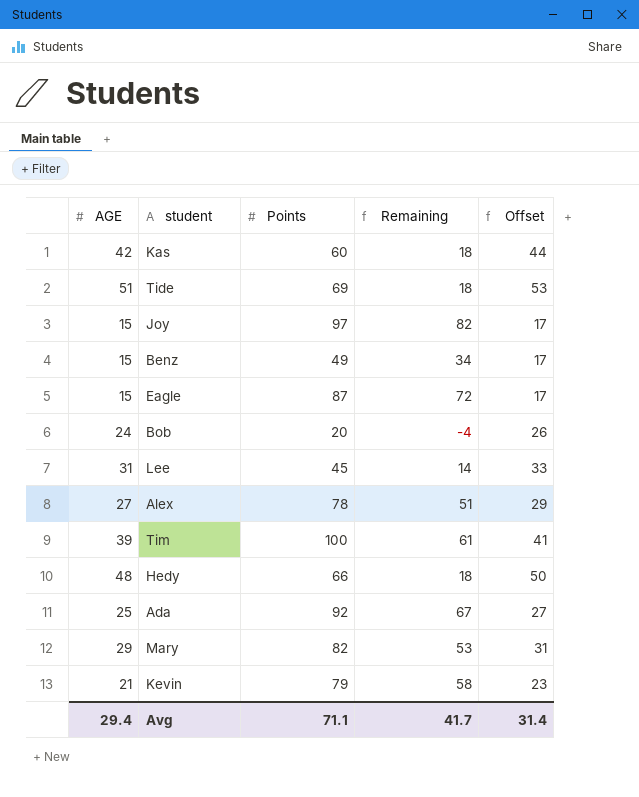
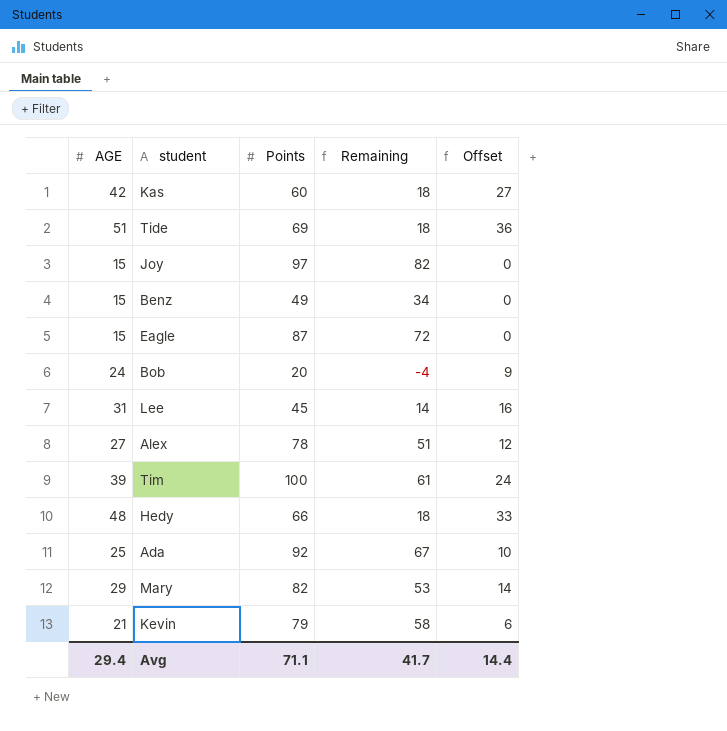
column Offset | formula: [AGE] + 2 -> [AGE] - 15
Avg | Offset: 31.4 -> 14.4

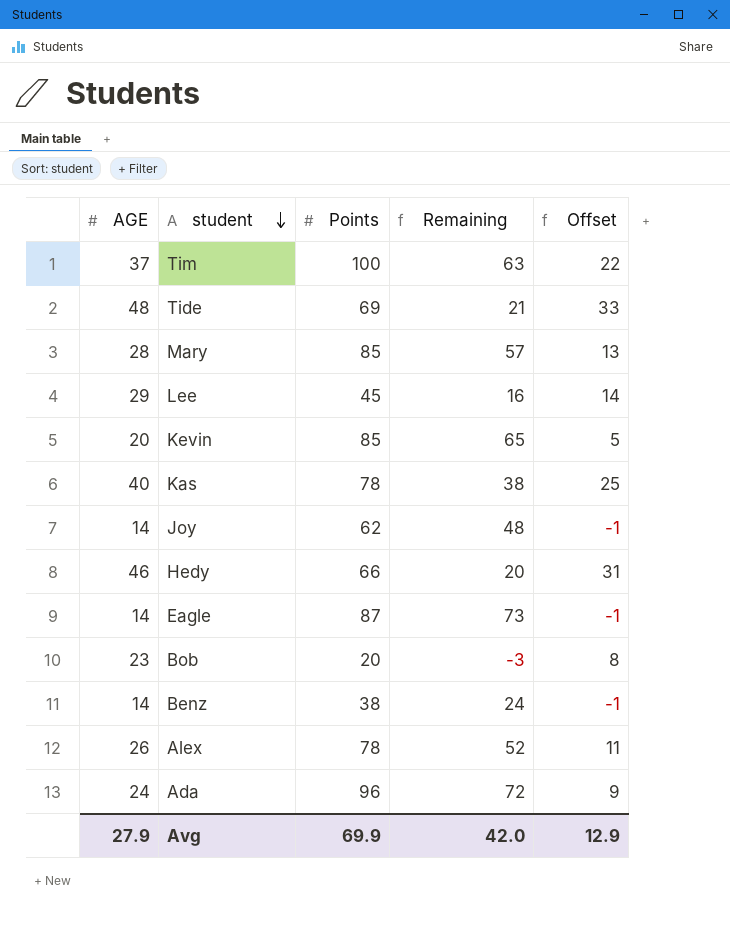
row order: none -> student descending
Tim | AGE: 39 -> 37
Tim | Remaining: 61 -> 63
Tim | Offset: 24 -> 22
Tide | AGE: 51 -> 48
Tide | Remaining: 18 -> 21
Tide | Offset: 36 -> 33
Mary | AGE: 29 -> 28
Mary | Points: 82 -> 85
Mary | Remaining: 53 -> 57
Mary | Offset: 14 -> 13
Lee | AGE: 31 -> 29
Lee | Remaining: 14 -> 16
Lee | Offset: 16 -> 14
Kevin | AGE: 21 -> 20
Kevin | Points: 79 -> 85
Kevin | Remaining: 58 -> 65
Kevin | Offset: 6 -> 5
Kas | AGE: 42 -> 40
Kas | Points: 60 -> 78
Kas | Remaining: 18 -> 38
Kas | Offset: 27 -> 25
Joy | AGE: 15 -> 14
Joy | Points: 97 -> 62
Joy | Remaining: 82 -> 48
Joy | Offset: 0 -> -1
Hedy | AGE: 48 -> 46
Hedy | Remaining: 18 -> 20
Hedy | Offset: 33 -> 31
Eagle | AGE: 15 -> 14
Eagle | Remaining: 72 -> 73
Eagle | Offset: 0 -> -1
Bob | AGE: 24 -> 23
Bob | Remaining: -4 -> -3
Bob | Offset: 9 -> 8
Benz | AGE: 15 -> 14
Benz | Points: 49 -> 38
Benz | Remaining: 34 -> 24
Benz | Offset: 0 -> -1
Alex | AGE: 27 -> 26
Alex | Remaining: 51 -> 52
Alex | Offset: 12 -> 11
Ada | AGE: 25 -> 24
Ada | Points: 92 -> 96
Ada | Remaining: 67 -> 72
Ada | Offset: 10 -> 9
Avg | AGE: 29.4 -> 27.9
Avg | Points: 71.1 -> 69.9
Avg | Remaining: 41.7 -> 42.0
Avg | Offset: 14.4 -> 12.9

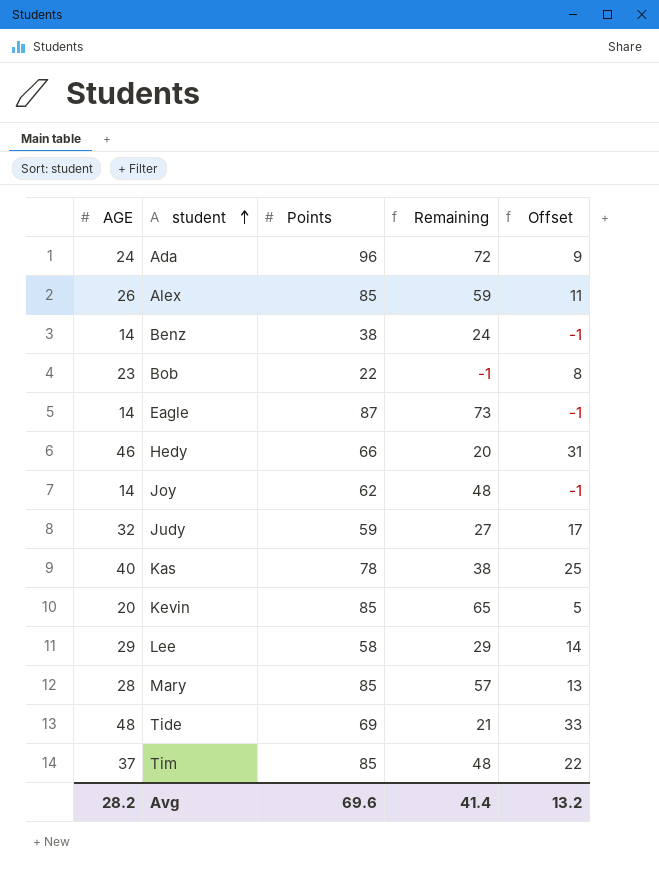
row order: student descending -> student ascending
Alex | Points: 78 -> 85
Alex | Remaining: 52 -> 59
Bob | Points: 20 -> 22
Bob | Remaining: -3 -> -1
row Judy: none -> 32 | 59 | 27 | 17
Lee | Points: 45 -> 58
Lee | Remaining: 16 -> 29
Tim | Points: 100 -> 85
Tim | Remaining: 63 -> 48
Avg | AGE: 27.9 -> 28.2
Avg | Points: 69.9 -> 69.6
Avg | Remaining: 42.0 -> 41.4
Avg | Offset: 12.9 -> 13.2

